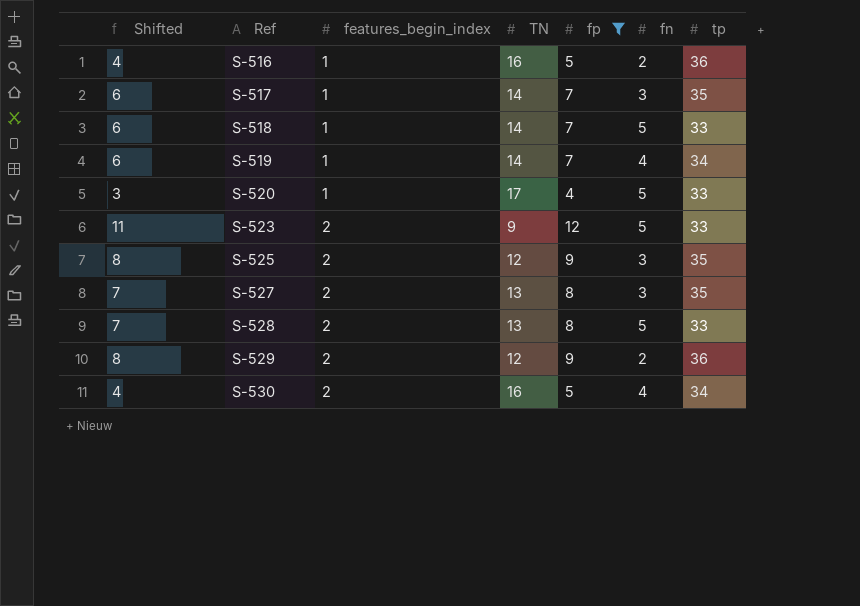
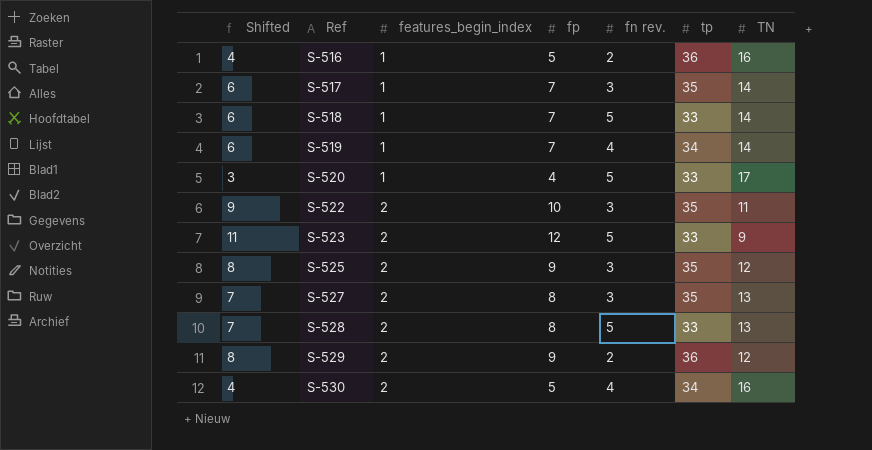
filter: fp != 10 -> none
column name: fn -> fn rev.
column TN | position: 4 -> 7

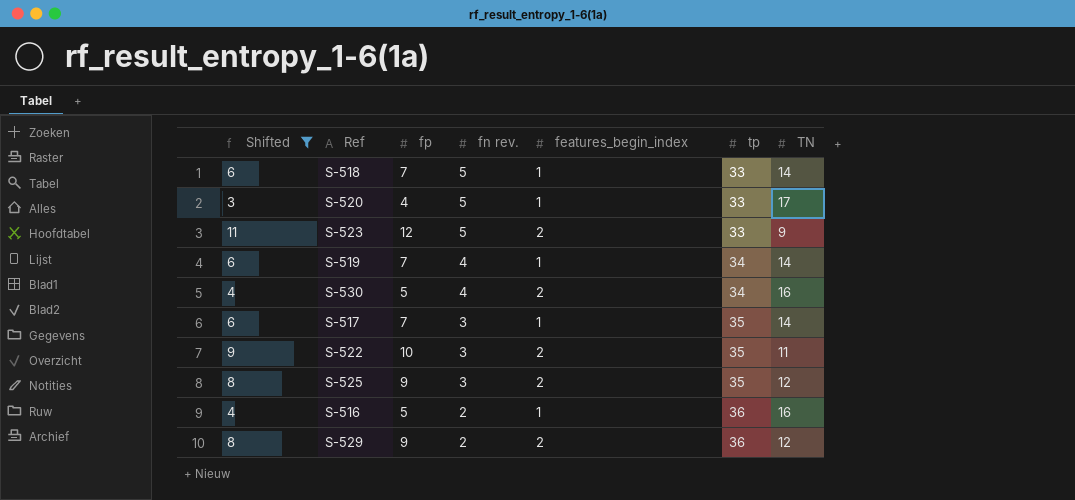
filter: none -> Shifted != 7
row order: Ref ascending -> fn rev. descending
column features_begin_index | position: 3 -> 5

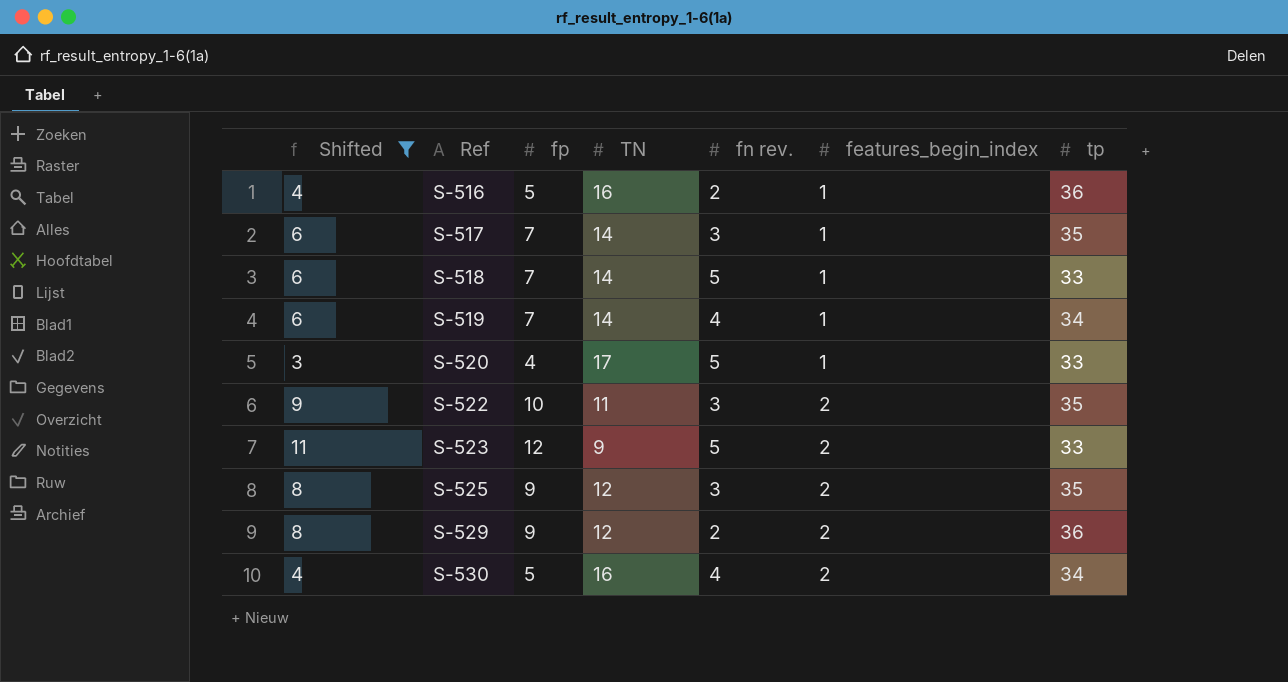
row order: fn rev. descending -> Ref ascending
column TN | position: 7 -> 4

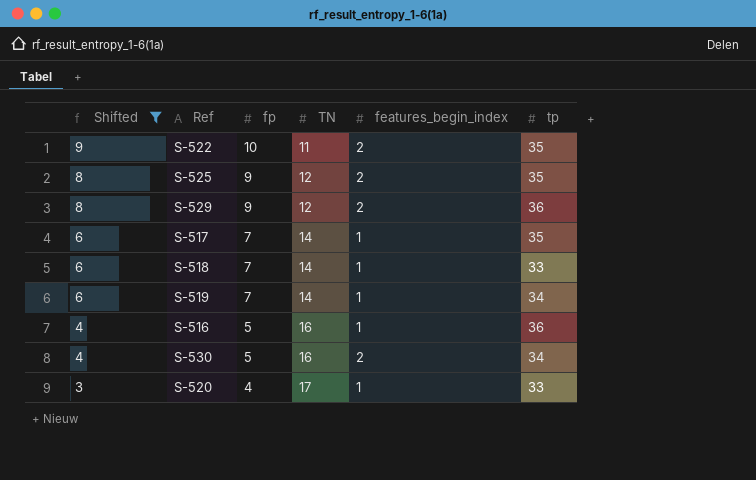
row order: Ref ascending -> Shifted descending
column fn rev. | position: 5 -> none
row S-523: 11 | 12 | 9 | 5 | 2 | 33 -> none

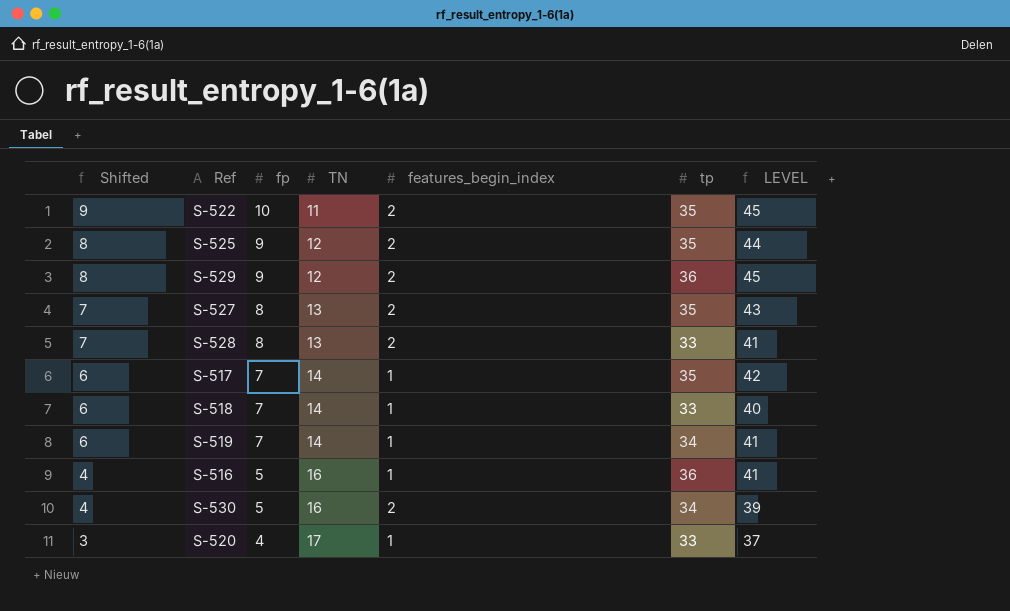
filter: Shifted != 7 -> none
column LEVEL | formula: none -> [fp] + [tp]

